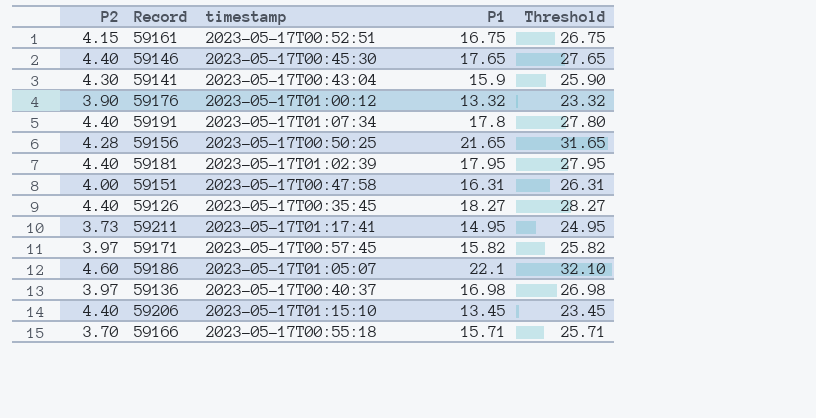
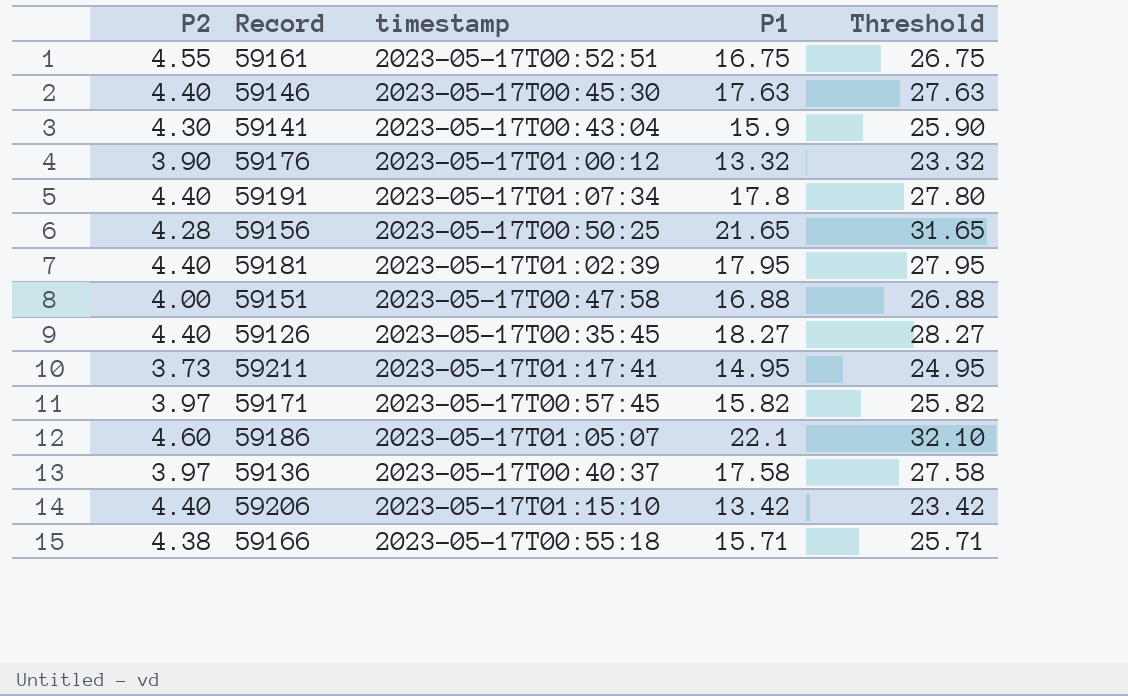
59161 | P2: 4.15 -> 4.55
59146 | P1: 17.65 -> 17.63
59146 | Threshold: 27.65 -> 27.63
59151 | P1: 16.31 -> 16.88
59151 | Threshold: 26.31 -> 26.88
59136 | P1: 16.98 -> 17.58
59136 | Threshold: 26.98 -> 27.58
59206 | P1: 13.45 -> 13.42
59206 | Threshold: 23.45 -> 23.42
59166 | P2: 3.70 -> 4.38

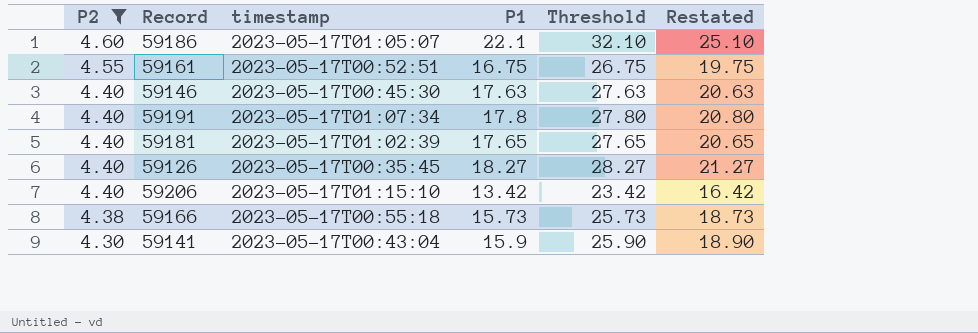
filter: none -> P2 >= 4.30
row order: none -> P2 descending
column Restated | formula: none -> [P1] + 3
59181 | P1: 17.95 -> 17.65
59181 | Threshold: 27.95 -> 27.65
59166 | P1: 15.71 -> 15.73
59166 | Threshold: 25.71 -> 25.73

